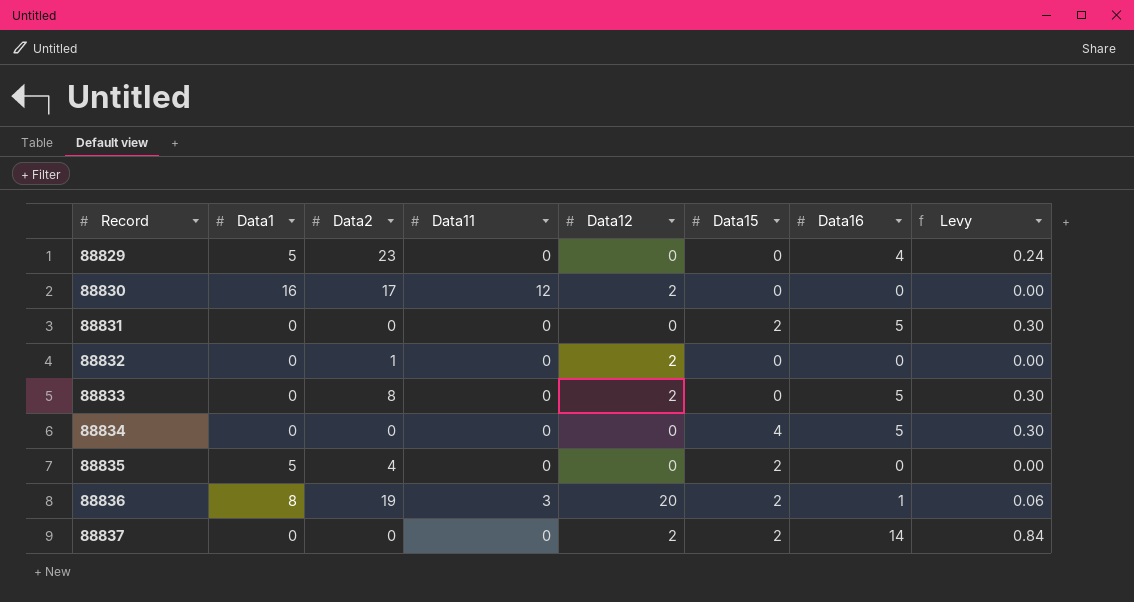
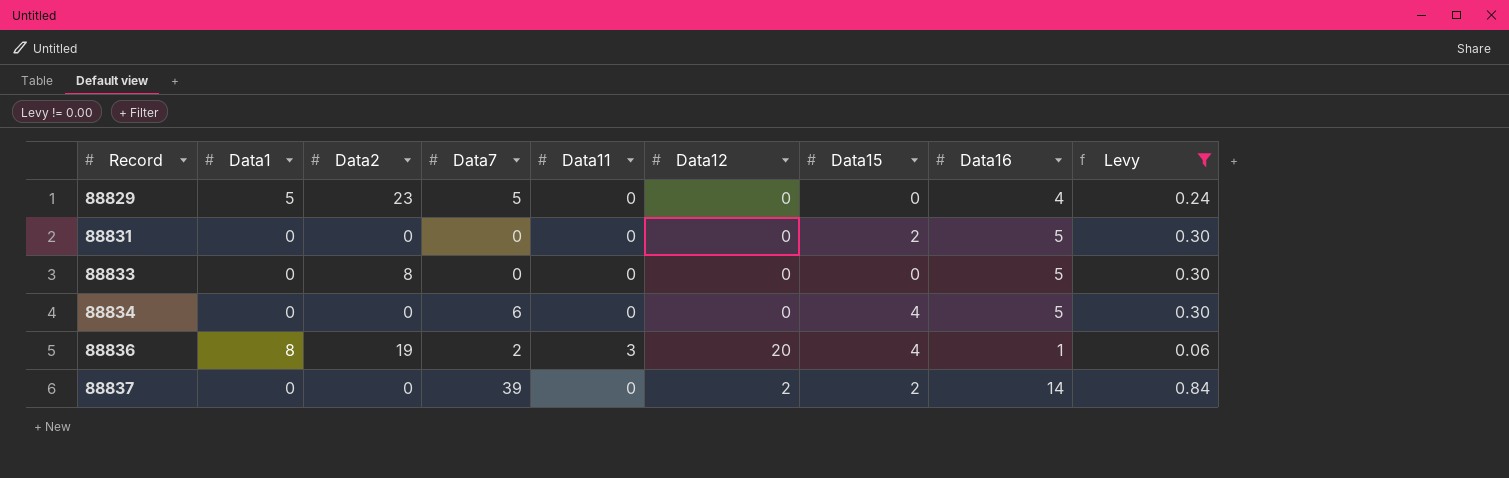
filter: none -> Levy != 0.00
column Data7 | position: none -> 4
88833 | Data12: 2 -> 0
88836 | Data15: 2 -> 4

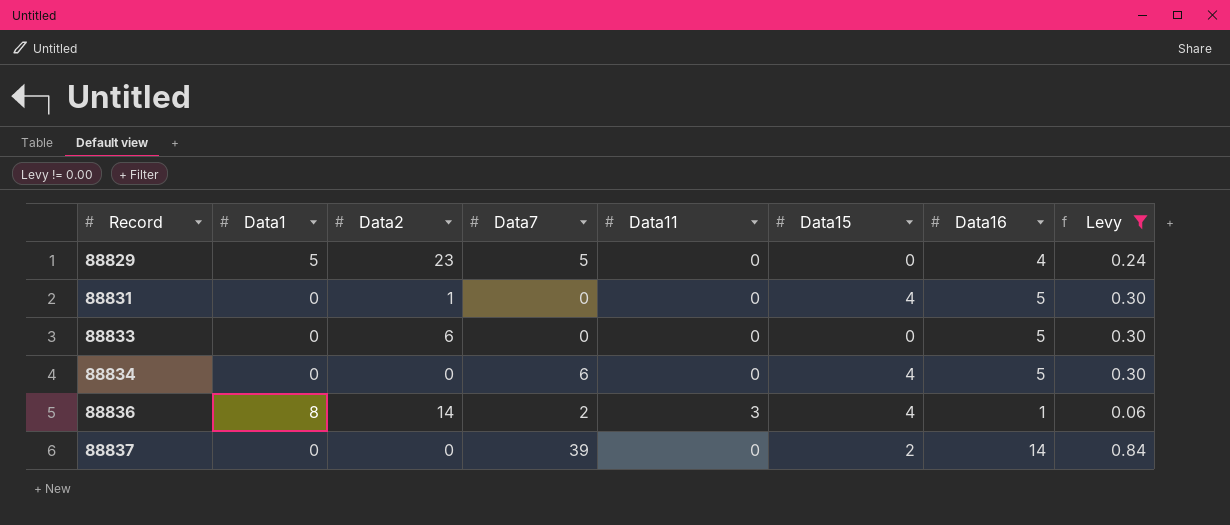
column Data12 | position: 6 -> none
88831 | Data2: 0 -> 1
88831 | Data15: 2 -> 4
88833 | Data2: 8 -> 6
88836 | Data2: 19 -> 14

